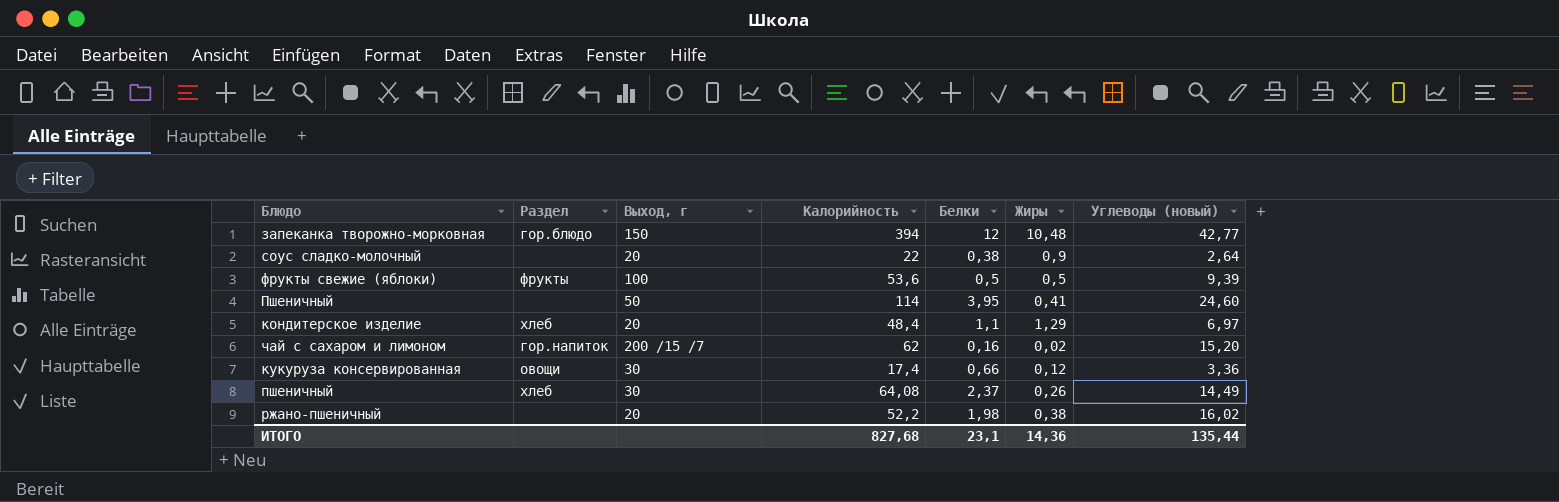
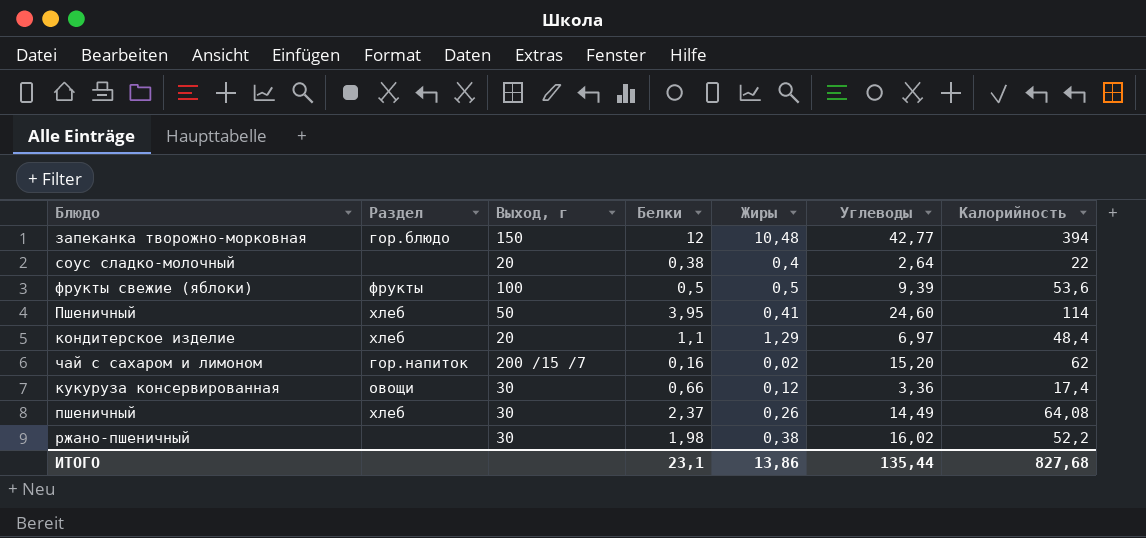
column name: Углеводы (новый) -> Углеводы
column Калорийность | position: 4 -> 7
соус сладко-молочный | Жиры: 0,9 -> 0,4
Пшеничный | Раздел: none -> хлеб
ржано-пшеничный | Выход, г: 20 -> 30
ИТОГО | Жиры: 14,36 -> 13,86

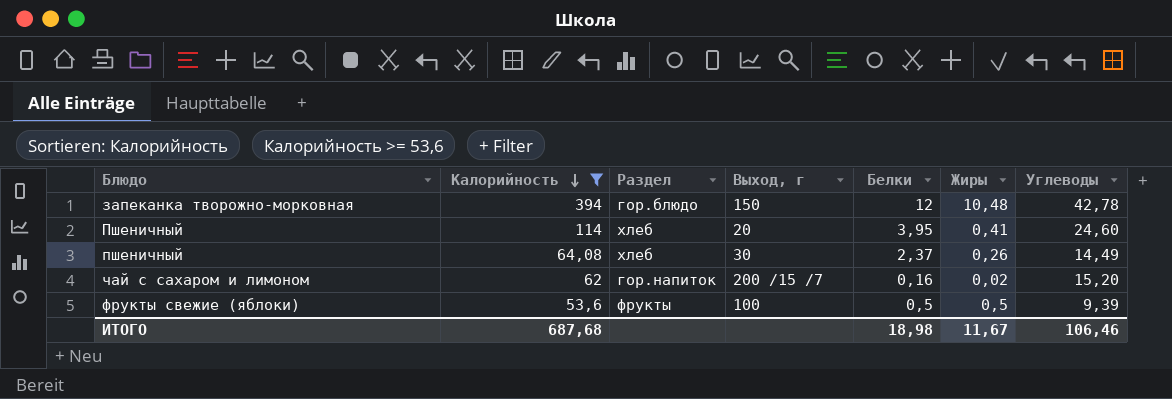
filter: none -> Калорийность >= 53,6
row order: none -> Калорийность descending
column Калорийность | position: 7 -> 2
запеканка творожно-морковная | Углеводы: 42,77 -> 42,78
Пшеничный | Выход, г: 50 -> 20
ИТОГО | Калорийность: 827,68 -> 687,68
ИТОГО | Белки: 23,1 -> 18,98
ИТОГО | Жиры: 13,86 -> 11,67
ИТОГО | Углеводы: 135,44 -> 106,46

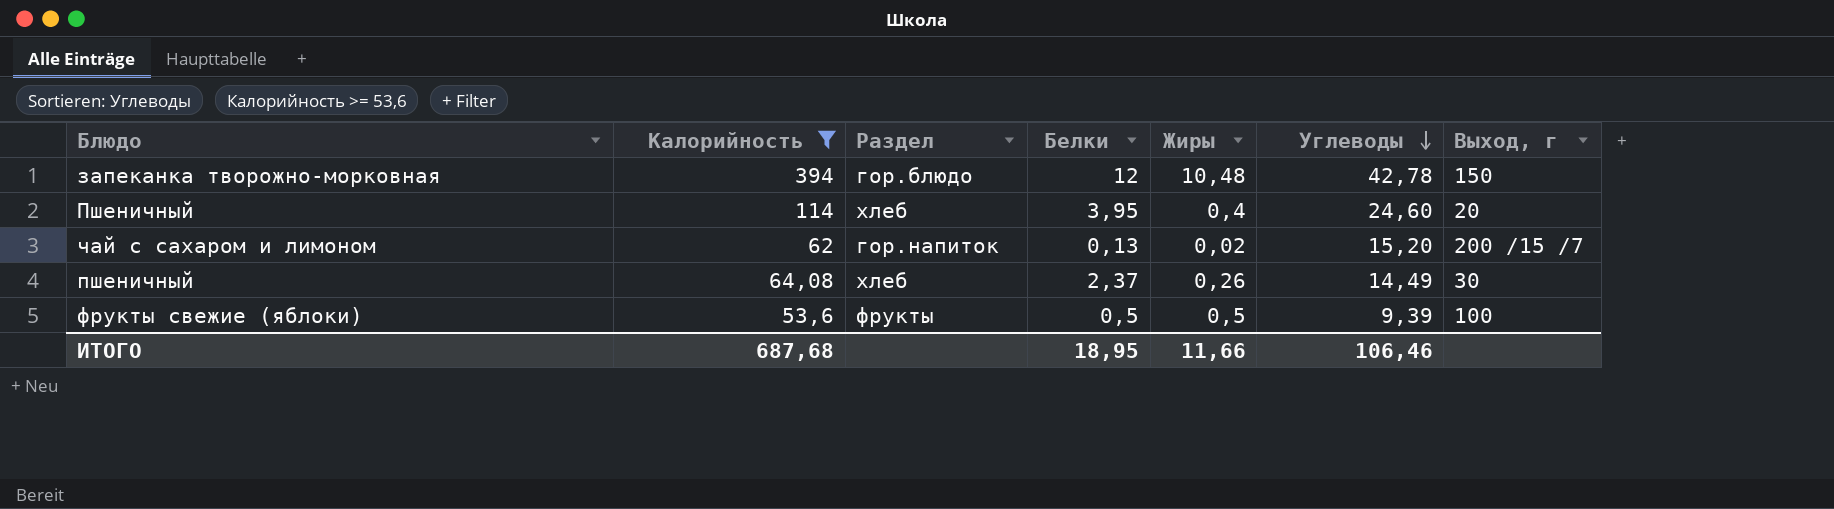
row order: Калорийность descending -> Углеводы descending
column Выход, г | position: 4 -> 7
Пшеничный | Жиры: 0,41 -> 0,4
чай с сахаром и лимоном | Белки: 0,16 -> 0,13
ИТОГО | Белки: 18,98 -> 18,95
ИТОГО | Жиры: 11,67 -> 11,66

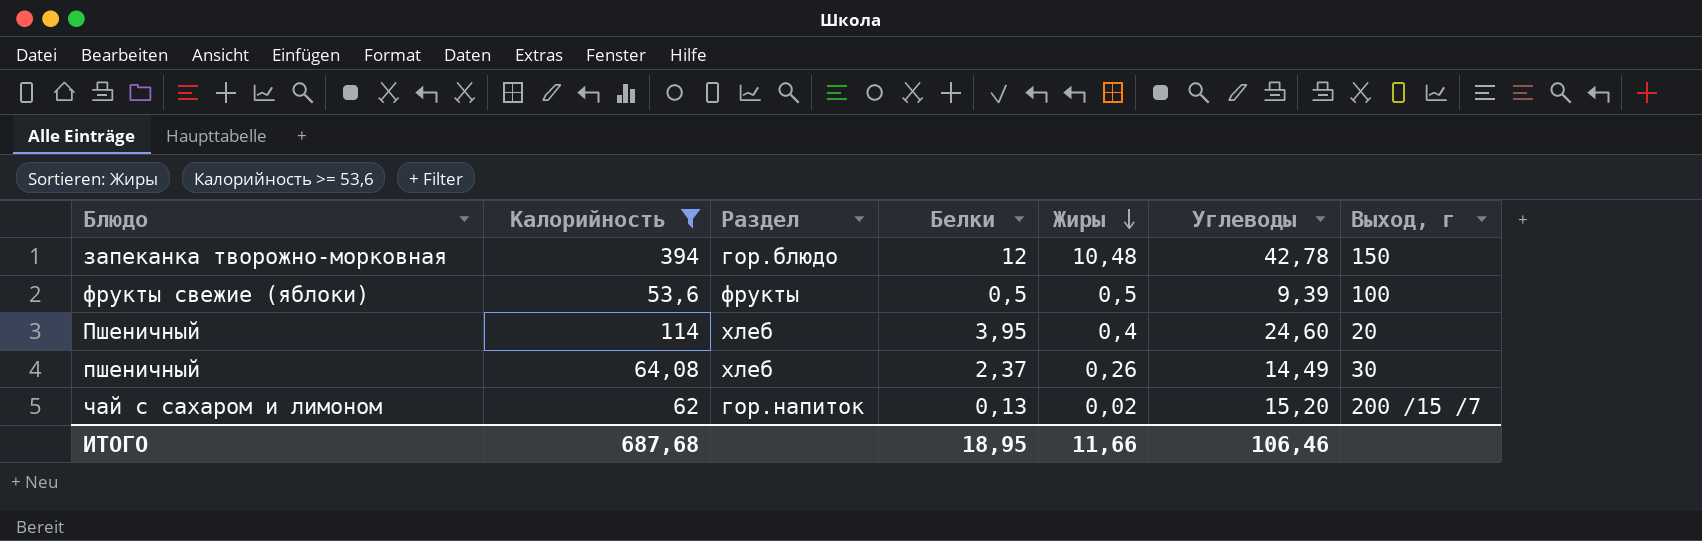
row order: Углеводы descending -> Жиры descending

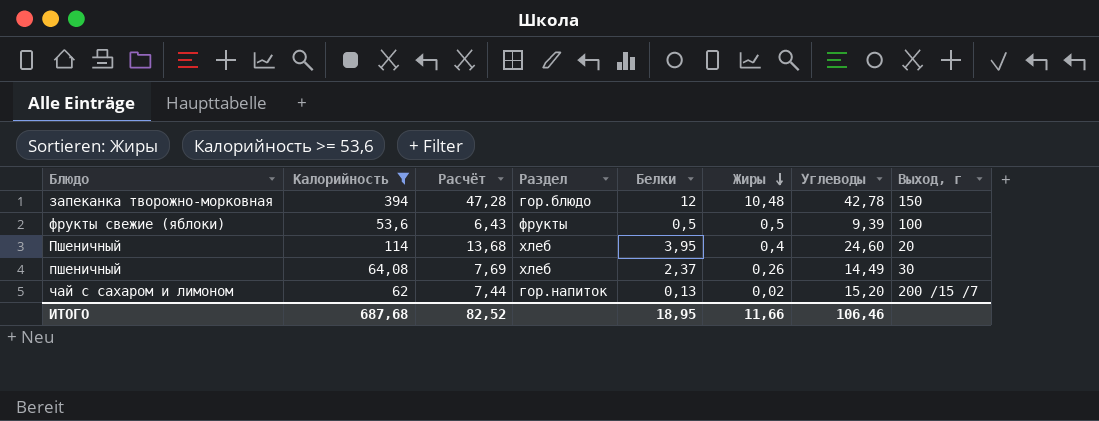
column Расчёт | formula: none -> [Калорийность] * 0,12

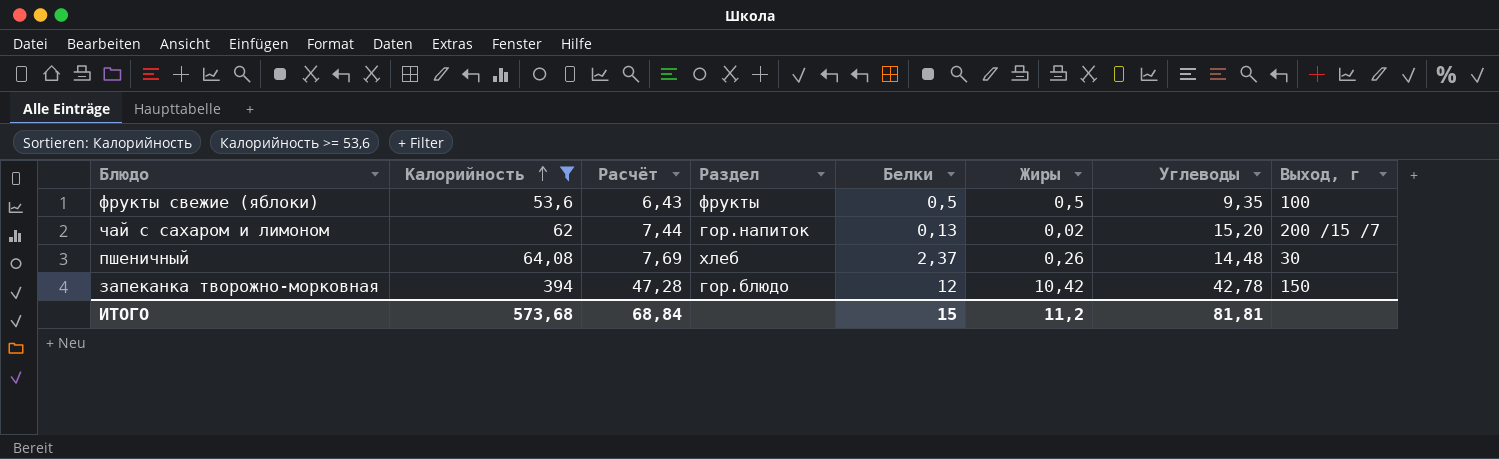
row order: Жиры descending -> Калорийность ascending
row Пшеничный: 114 | 13,68 | хлеб | 3,95 | 0,4 | 24,60 | 20 -> none
фрукты свежие (яблоки) | Углеводы: 9,39 -> 9,35
пшеничный | Углеводы: 14,49 -> 14,48
запеканка творожно-морковная | Жиры: 10,48 -> 10,42
ИТОГО | Калорийность: 687,68 -> 573,68
ИТОГО | Расчёт: 82,52 -> 68,84
ИТОГО | Белки: 18,95 -> 15
ИТОГО | Жиры: 11,66 -> 11,2
ИТОГО | Углеводы: 106,46 -> 81,81

